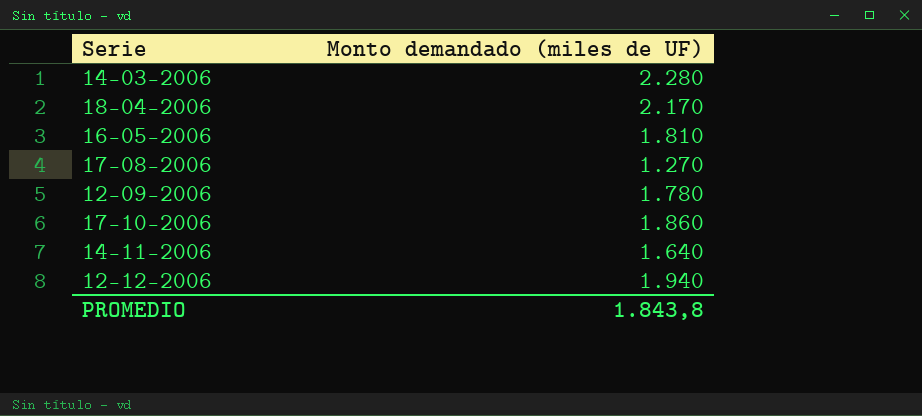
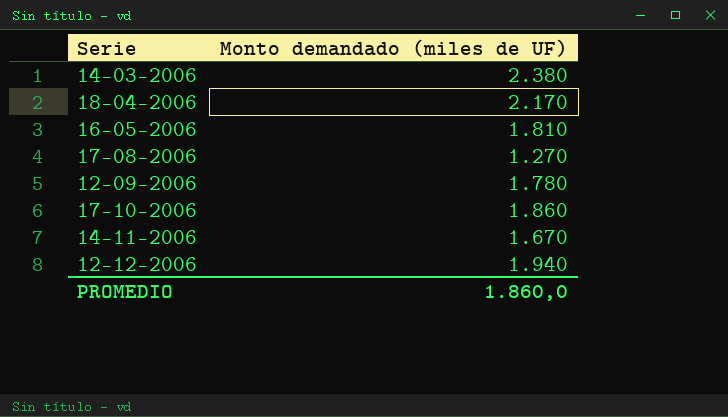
14-03-2006 | Monto demandado (miles de UF): 2.280 -> 2.380
14-11-2006 | Monto demandado (miles de UF): 1.640 -> 1.670
PROMEDIO | Monto demandado (miles de UF): 1.843,8 -> 1.860,0

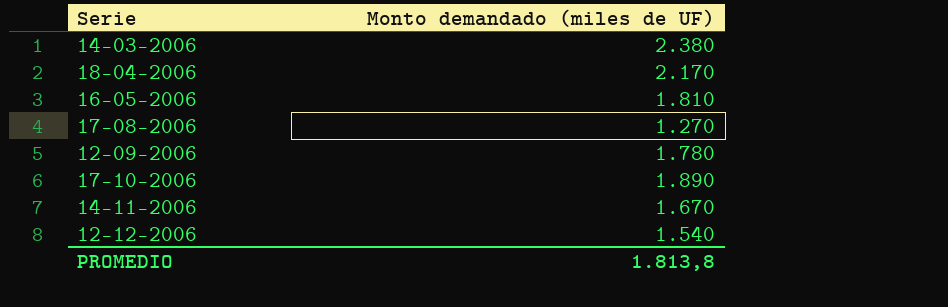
17-10-2006 | Monto demandado (miles de UF): 1.860 -> 1.890
12-12-2006 | Monto demandado (miles de UF): 1.940 -> 1.540
PROMEDIO | Monto demandado (miles de UF): 1.860,0 -> 1.813,8

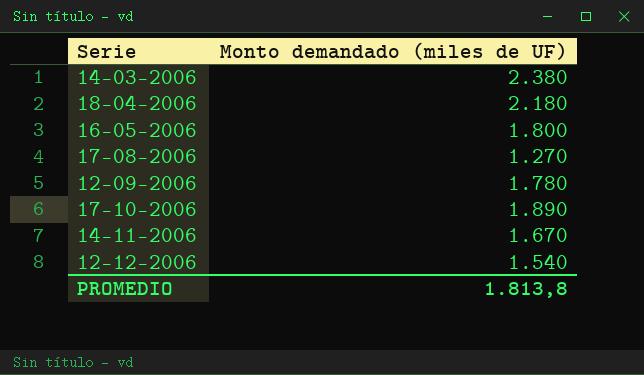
18-04-2006 | Monto demandado (miles de UF): 2.170 -> 2.180
16-05-2006 | Monto demandado (miles de UF): 1.810 -> 1.800

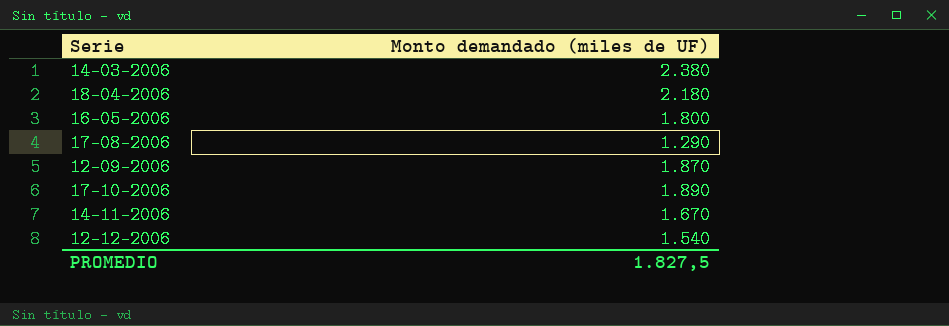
17-08-2006 | Monto demandado (miles de UF): 1.270 -> 1.290
12-09-2006 | Monto demandado (miles de UF): 1.780 -> 1.870
PROMEDIO | Monto demandado (miles de UF): 1.813,8 -> 1.827,5

